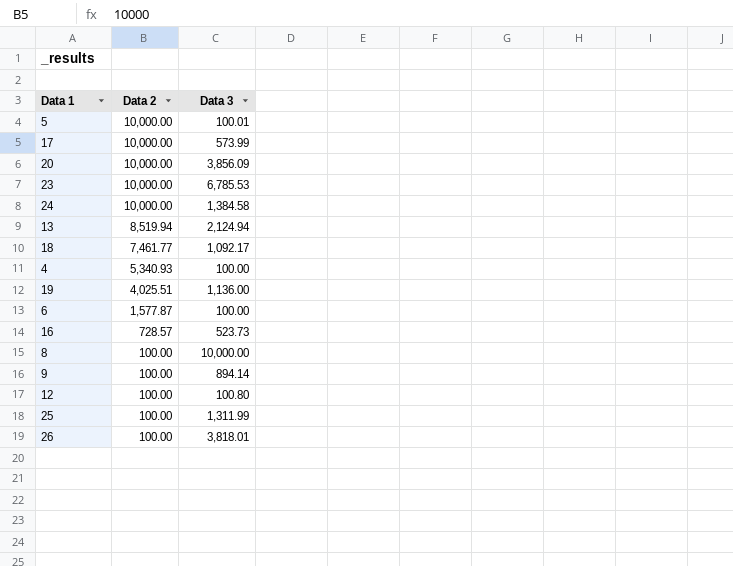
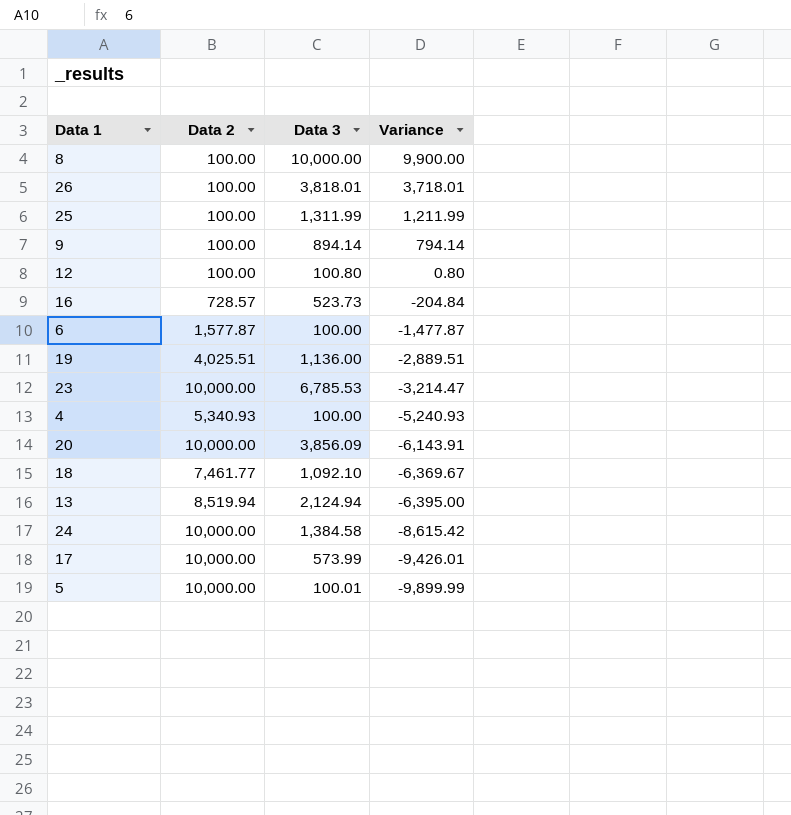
row order: Data 2 descending -> Variance descending
column Variance | formula: none -> [Data 3] - [Data 2]
18 | Data 3: 1,092.17 -> 1,092.10

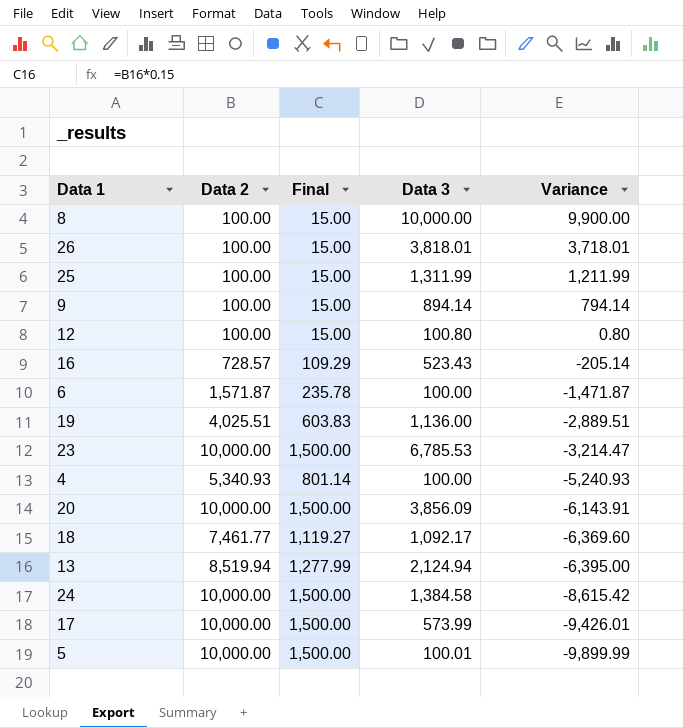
column Final | formula: none -> [Data 2] * 0.15
16 | Data 3: 523.73 -> 523.43
16 | Variance: -204.84 -> -205.14
6 | Data 2: 1,577.87 -> 1,571.87
6 | Variance: -1,477.87 -> -1,471.87
18 | Data 3: 1,092.10 -> 1,092.17
18 | Variance: -6,369.67 -> -6,369.60

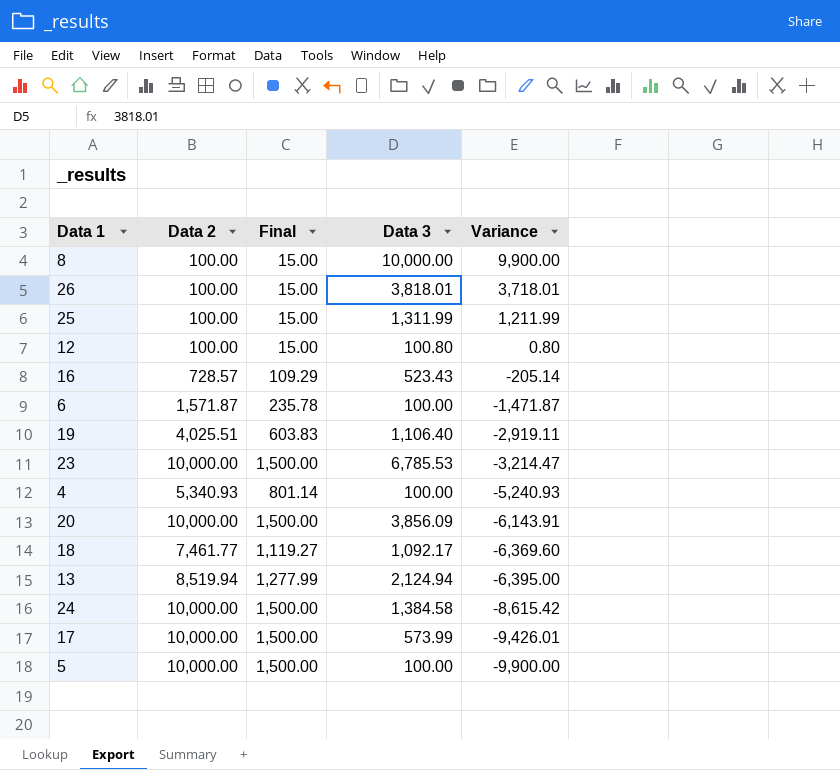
row 9: 100.00 | 15.00 | 894.14 | 794.14 -> none
19 | Data 3: 1,136.00 -> 1,106.40
19 | Variance: -2,889.51 -> -2,919.11
5 | Data 3: 100.01 -> 100.00
5 | Variance: -9,899.99 -> -9,900.00

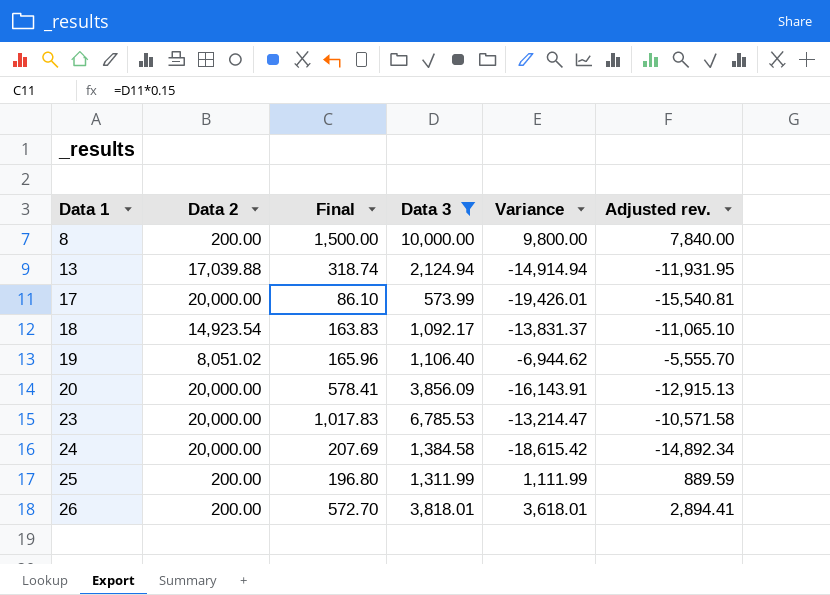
filter: none -> Data 3 >= 573.99
row order: Variance descending -> Data 1 ascending
column Final | formula: [Data 2] * 0.15 -> [Data 3] * 0.15
column Adjusted rev. | formula: none -> [Variance] * 0.8
8 | Data 2: 100.00 -> 200.00
8 | Variance: 9,900.00 -> 9,800.00
13 | Data 2: 8,519.94 -> 17,039.88
13 | Variance: -6,395.00 -> -14,914.94
17 | Data 2: 10,000.00 -> 20,000.00
17 | Variance: -9,426.01 -> -19,426.01
18 | Data 2: 7,461.77 -> 14,923.54
18 | Variance: -6,369.60 -> -13,831.37
19 | Data 2: 4,025.51 -> 8,051.02
19 | Variance: -2,919.11 -> -6,944.62
20 | Data 2: 10,000.00 -> 20,000.00
20 | Variance: -6,143.91 -> -16,143.91
23 | Data 2: 10,000.00 -> 20,000.00
23 | Variance: -3,214.47 -> -13,214.47
24 | Data 2: 10,000.00 -> 20,000.00
24 | Variance: -8,615.42 -> -18,615.42
25 | Data 2: 100.00 -> 200.00
25 | Variance: 1,211.99 -> 1,111.99
26 | Data 2: 100.00 -> 200.00
26 | Variance: 3,718.01 -> 3,618.01

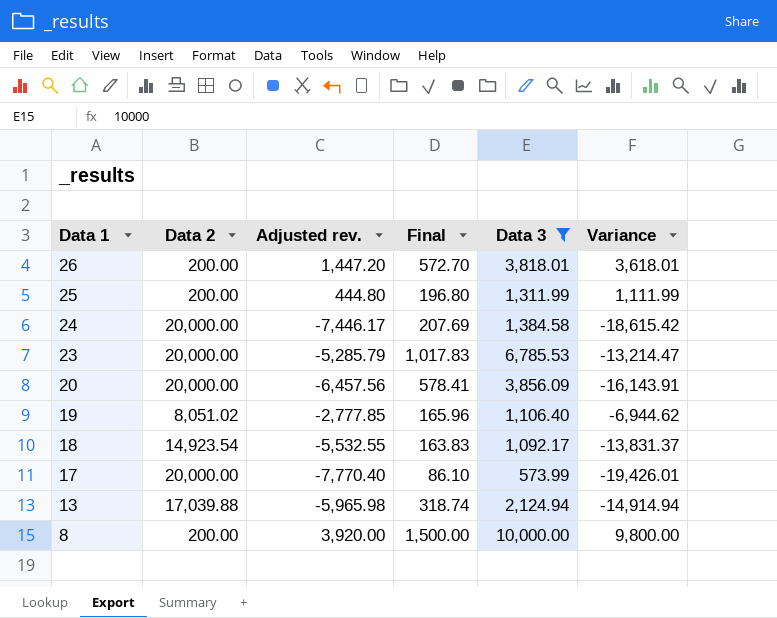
row order: Data 1 ascending -> Data 1 descending
column Adjusted rev. | formula: [Variance] * 0.8 -> [Variance] * 0.4
column Adjusted rev. | position: 6 -> 3

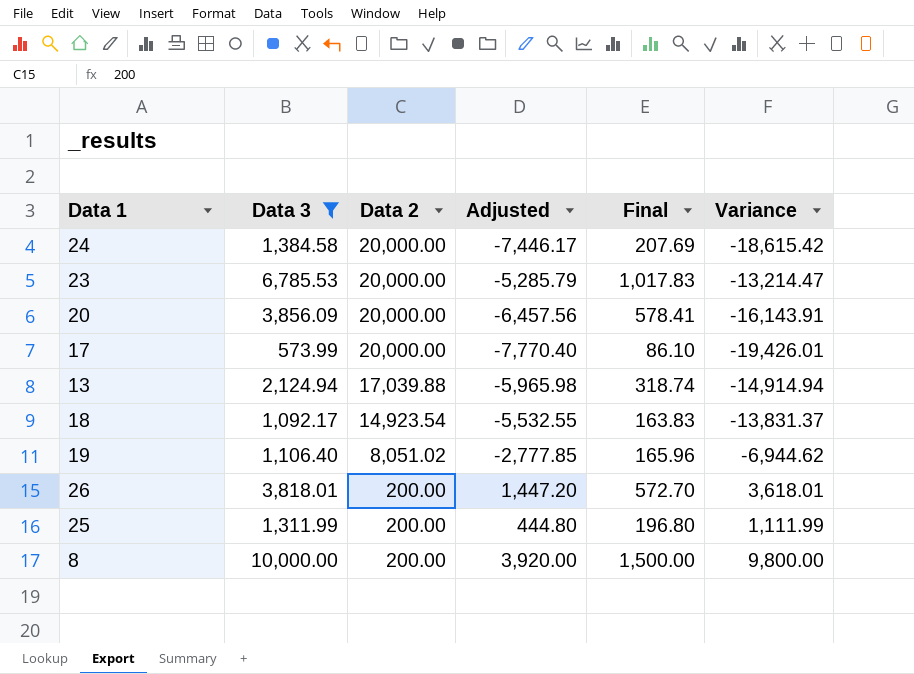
row order: Data 1 descending -> Data 2 descending
column Data 3 | position: 5 -> 2
column name: Adjusted rev. -> Adjusted

